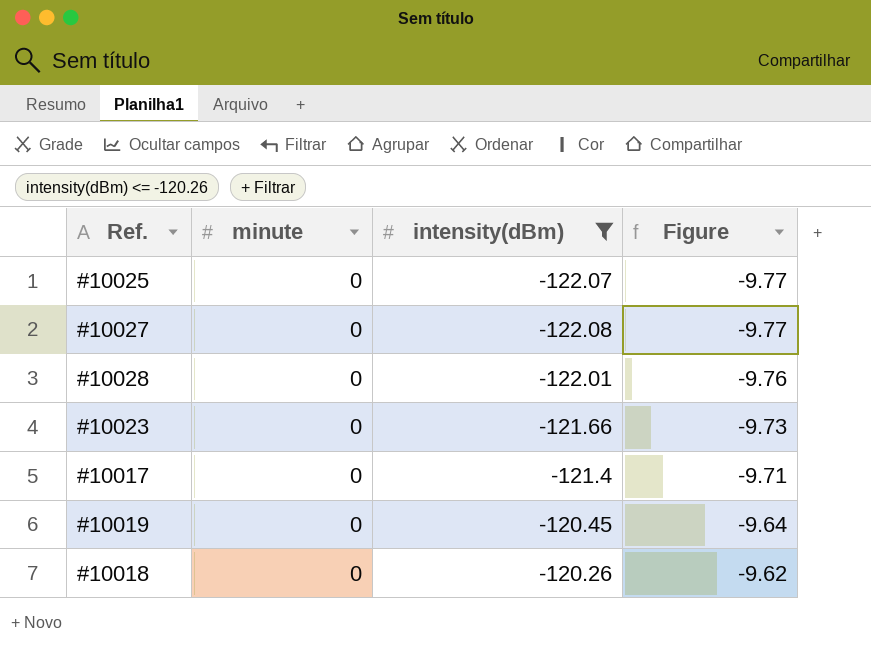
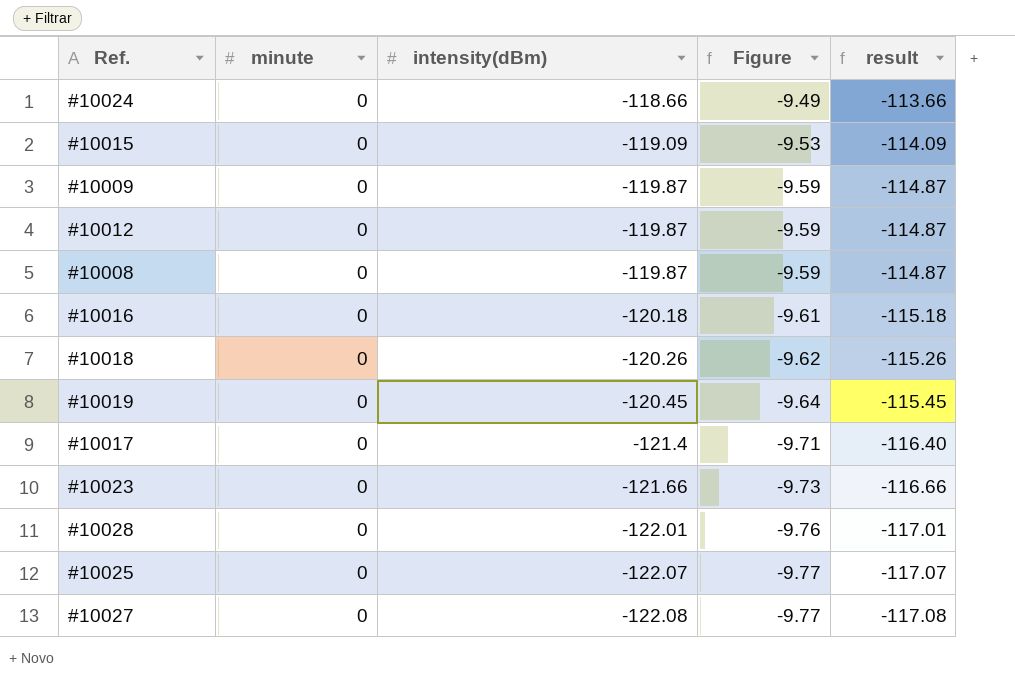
filter: intensity(dBm) <= -120.26 -> none
row order: Figure ascending -> intensity(dBm) descending
column result | formula: none -> [intensity(dBm)] + 5

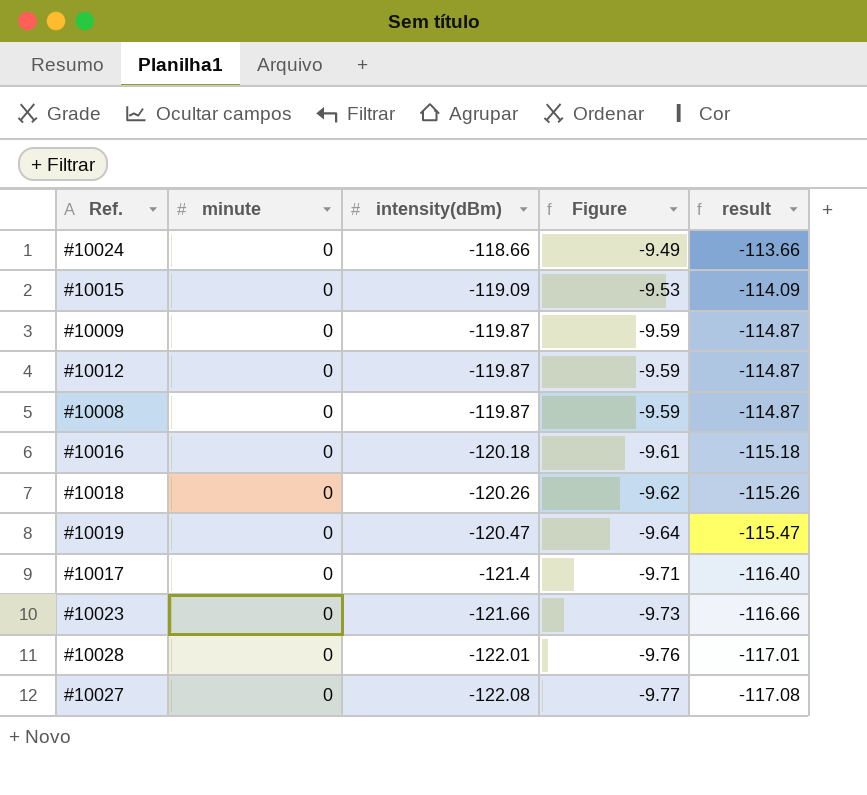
row #10025: 0 | -122.07 | -9.77 | -117.07 -> none
#10019 | intensity(dBm): -120.45 -> -120.47
#10019 | result: -115.45 -> -115.47

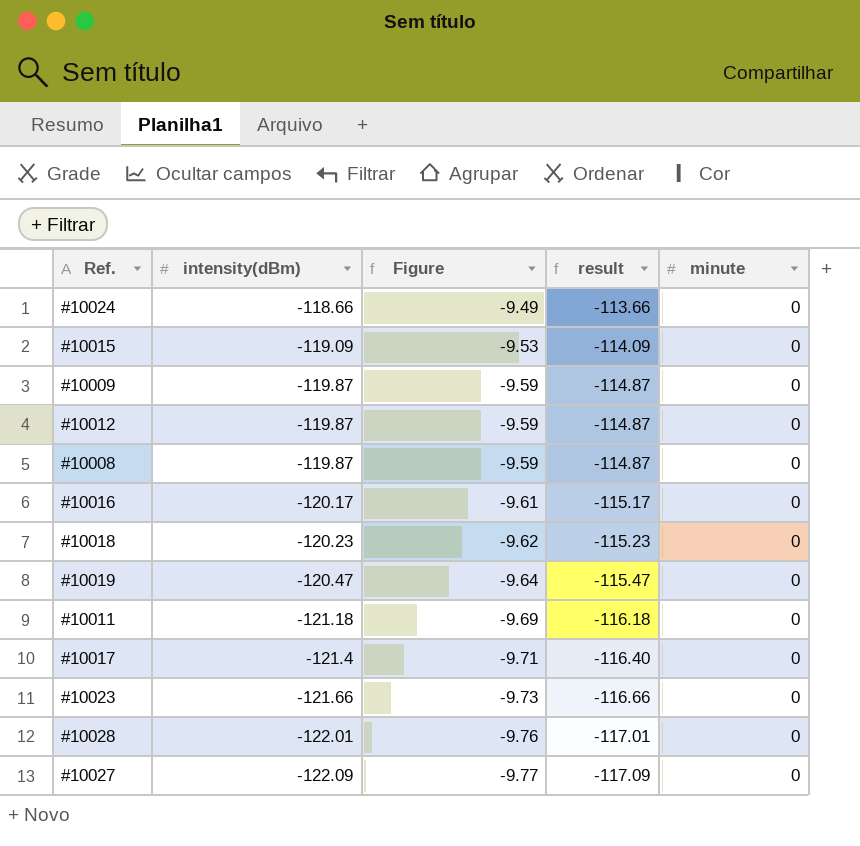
column minute | position: 2 -> 5
#10016 | intensity(dBm): -120.18 -> -120.17
#10016 | result: -115.18 -> -115.17
#10018 | intensity(dBm): -120.26 -> -120.23
#10018 | result: -115.26 -> -115.23
row #10011: none -> -121.18 | -9.69 | -116.18 | 0
#10027 | intensity(dBm): -122.08 -> -122.09
#10027 | result: -117.08 -> -117.09

